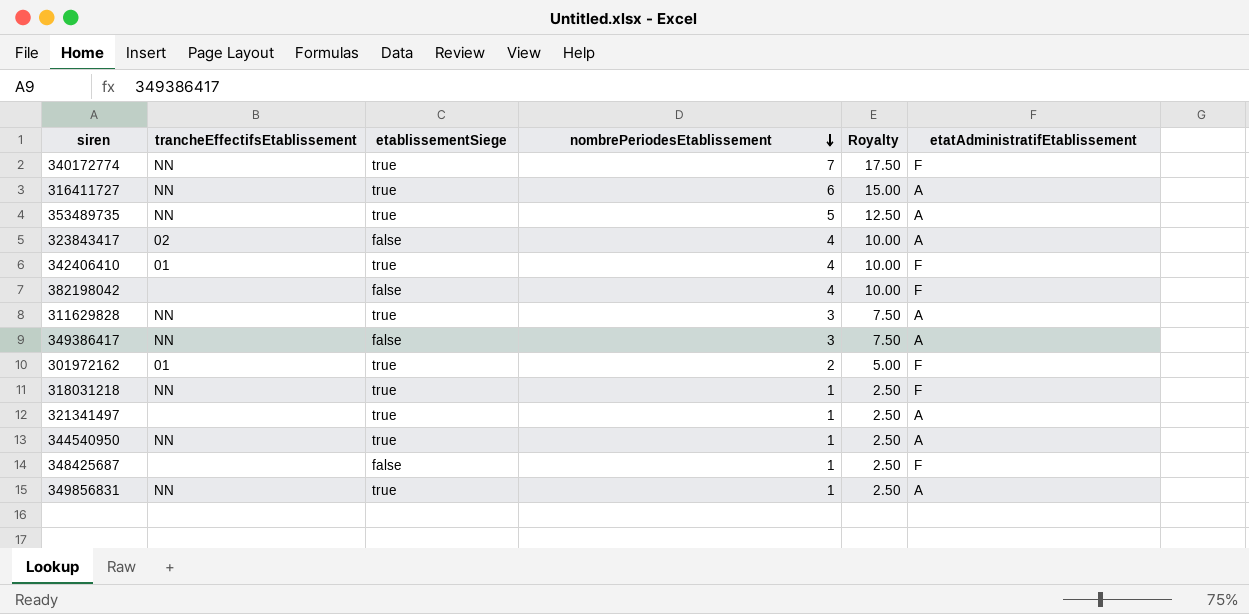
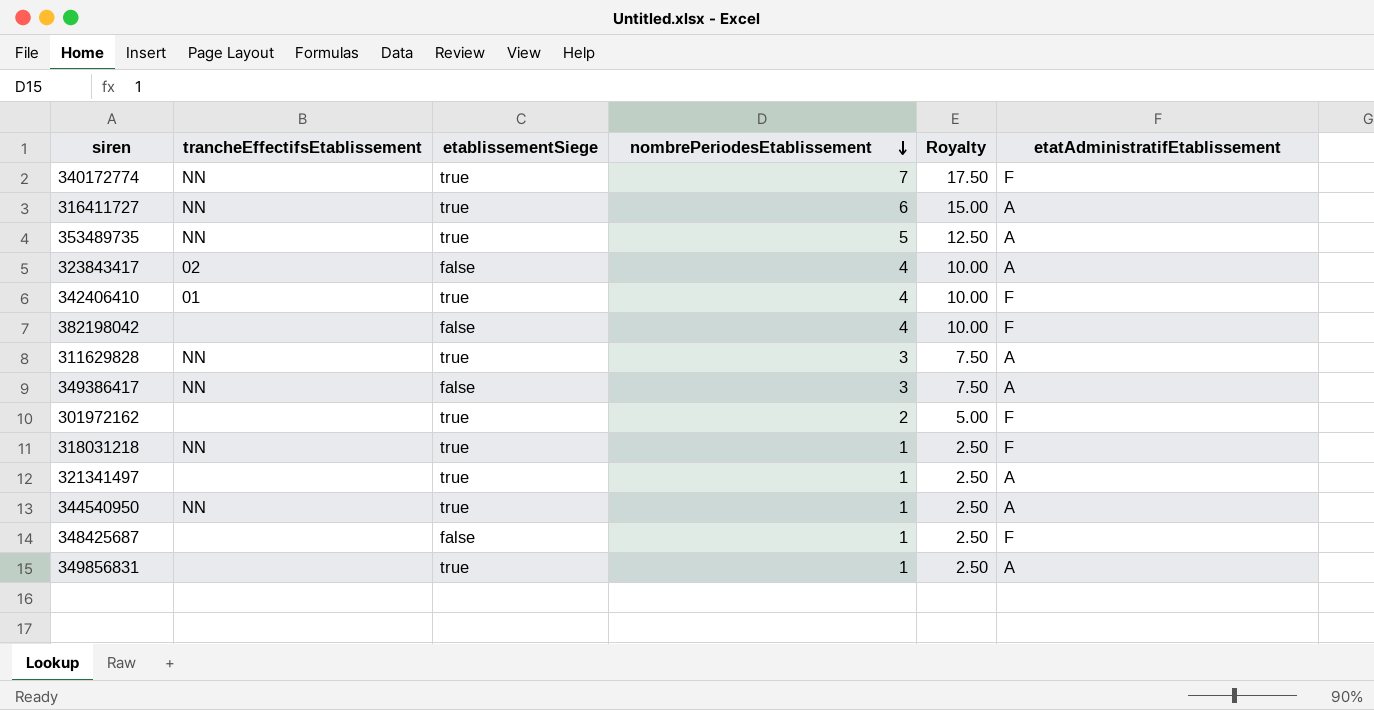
301972162 | trancheEffectifsEtablissement: 01 -> none
349856831 | trancheEffectifsEtablissement: NN -> none

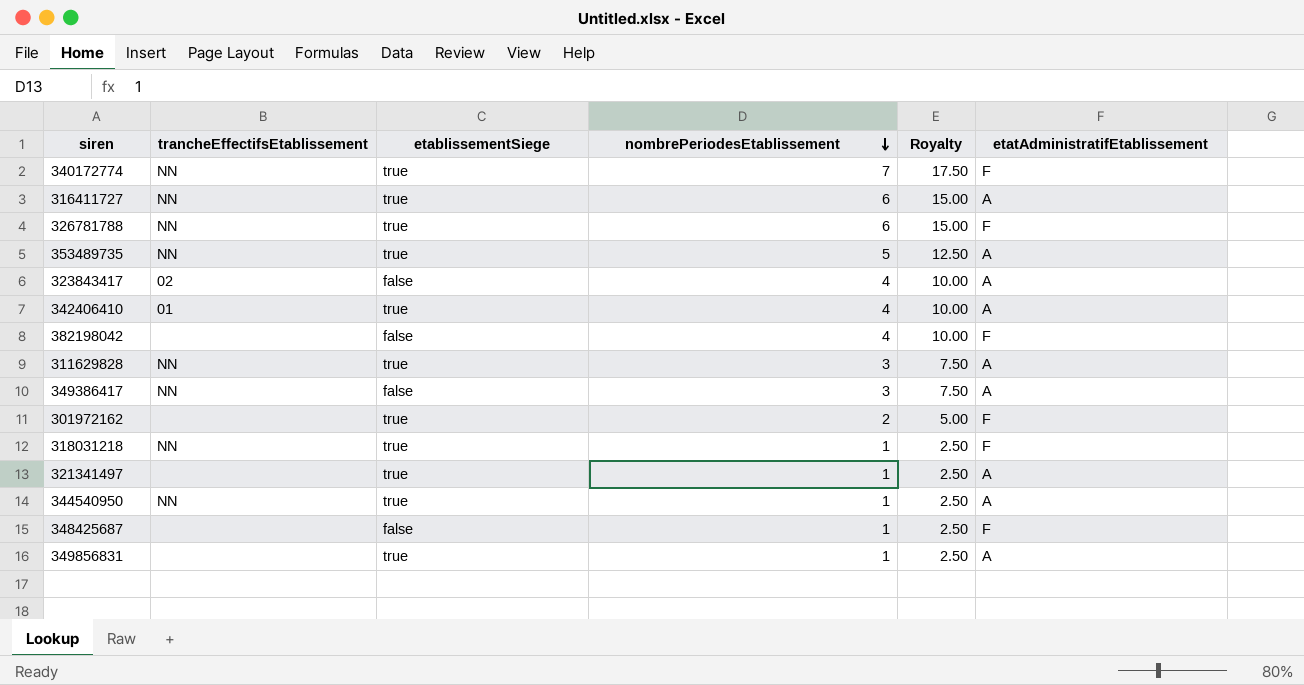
row 326781788: none -> NN | true | 6 | 15.00 | F
342406410 | etatAdministratifEtablissement: F -> A

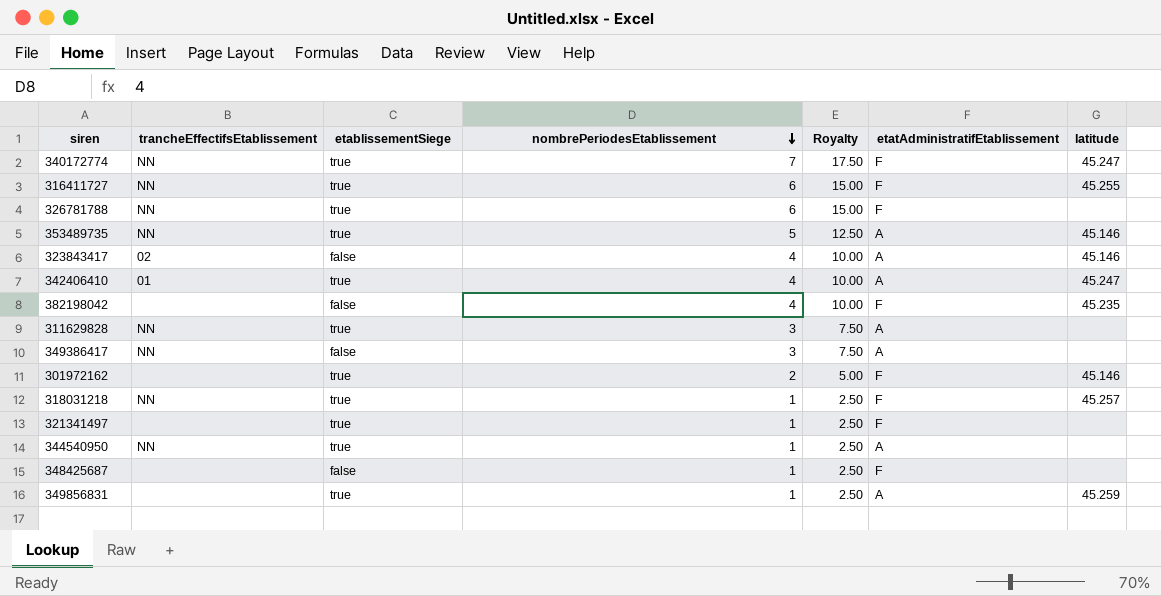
column latitude | position: none -> 7
316411727 | etatAdministratifEtablissement: A -> F
321341497 | etatAdministratifEtablissement: A -> F

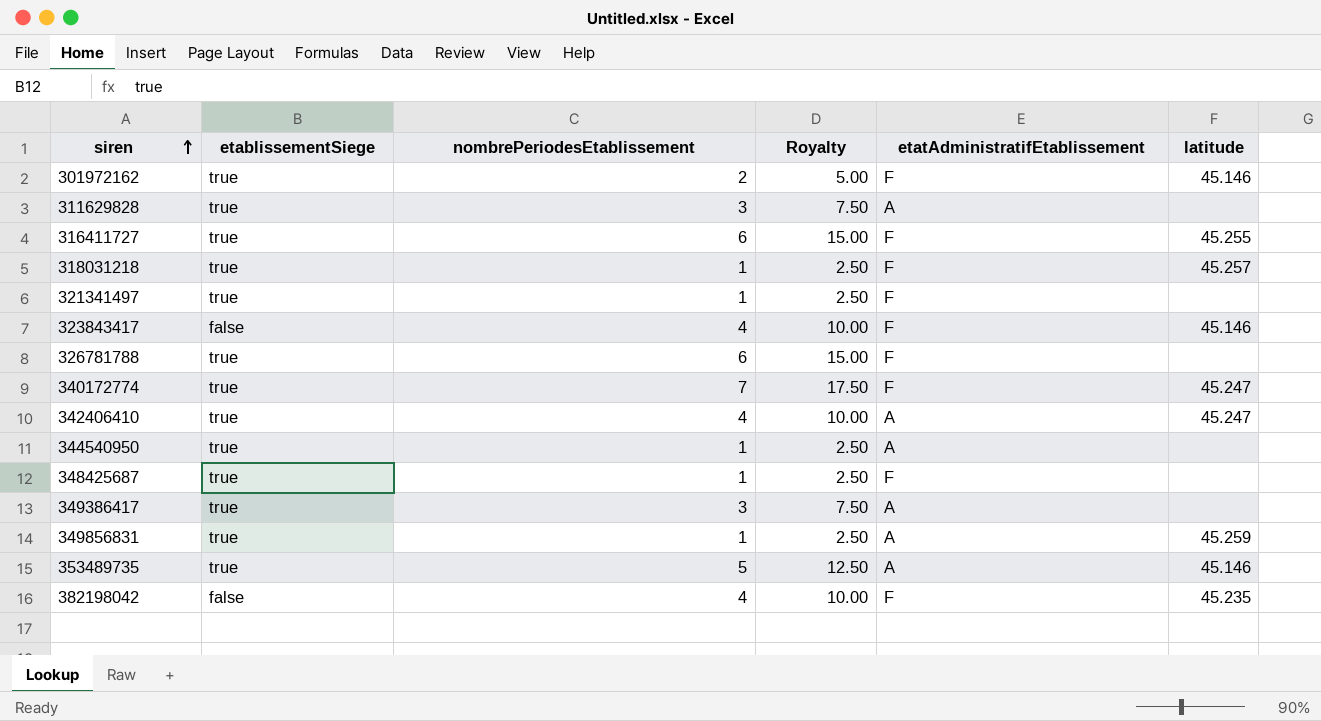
row order: nombrePeriodesEtablissement descending -> siren ascending
column trancheEffectifsEtablissement | position: 2 -> none
323843417 | etatAdministratifEtablissement: A -> F
348425687 | etablissementSiege: false -> true
349386417 | etablissementSiege: false -> true

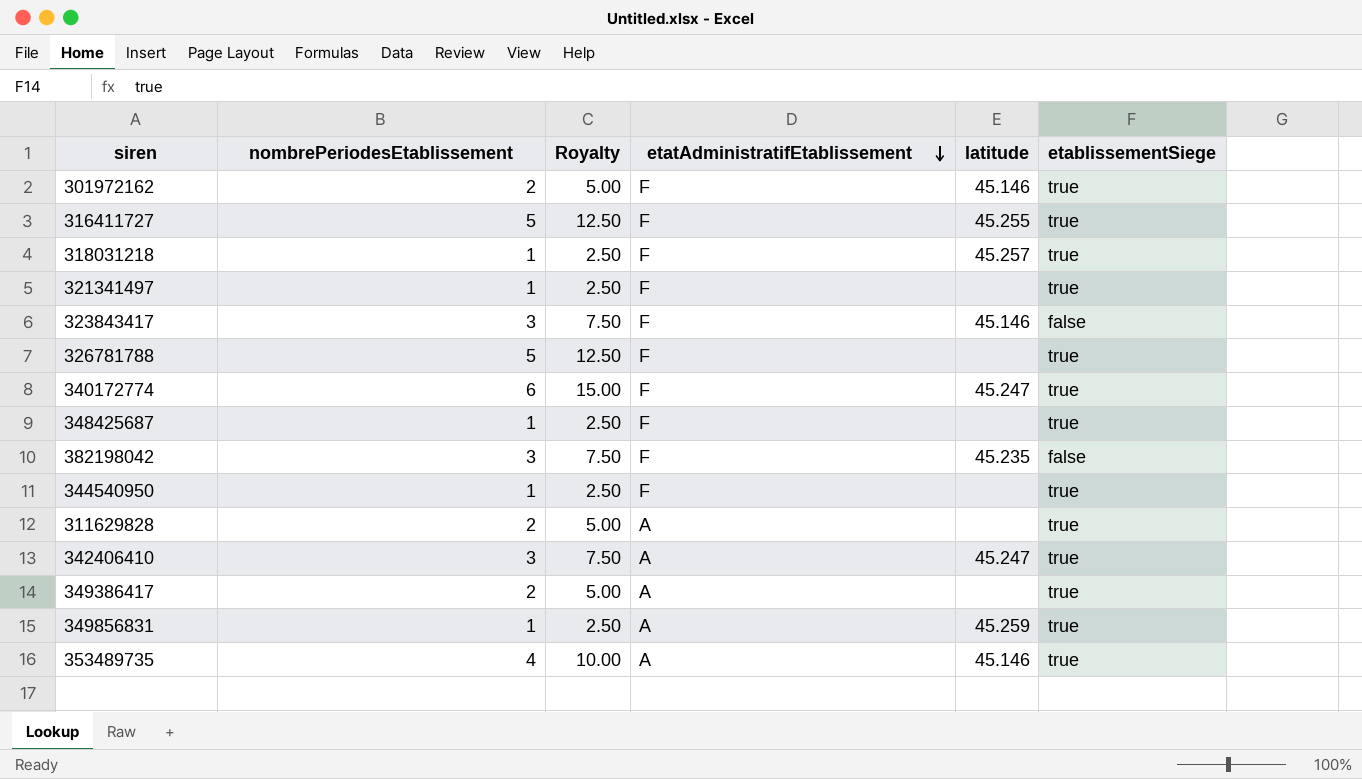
row order: siren ascending -> etatAdministratifEtablissement descending
column etablissementSiege | position: 2 -> 6
316411727 | nombrePeriodesEtablissement: 6 -> 5
316411727 | Royalty: 15.00 -> 12.50
323843417 | nombrePeriodesEtablissement: 4 -> 3
323843417 | Royalty: 10.00 -> 7.50
326781788 | nombrePeriodesEtablissement: 6 -> 5
326781788 | Royalty: 15.00 -> 12.50
340172774 | nombrePeriodesEtablissement: 7 -> 6
340172774 | Royalty: 17.50 -> 15.00
382198042 | nombrePeriodesEtablissement: 4 -> 3
382198042 | Royalty: 10.00 -> 7.50
344540950 | etatAdministratifEtablissement: A -> F
311629828 | nombrePeriodesEtablissement: 3 -> 2
311629828 | Royalty: 7.50 -> 5.00
342406410 | nombrePeriodesEtablissement: 4 -> 3
342406410 | Royalty: 10.00 -> 7.50
349386417 | nombrePeriodesEtablissement: 3 -> 2
349386417 | Royalty: 7.50 -> 5.00
353489735 | nombrePeriodesEtablissement: 5 -> 4
353489735 | Royalty: 12.50 -> 10.00

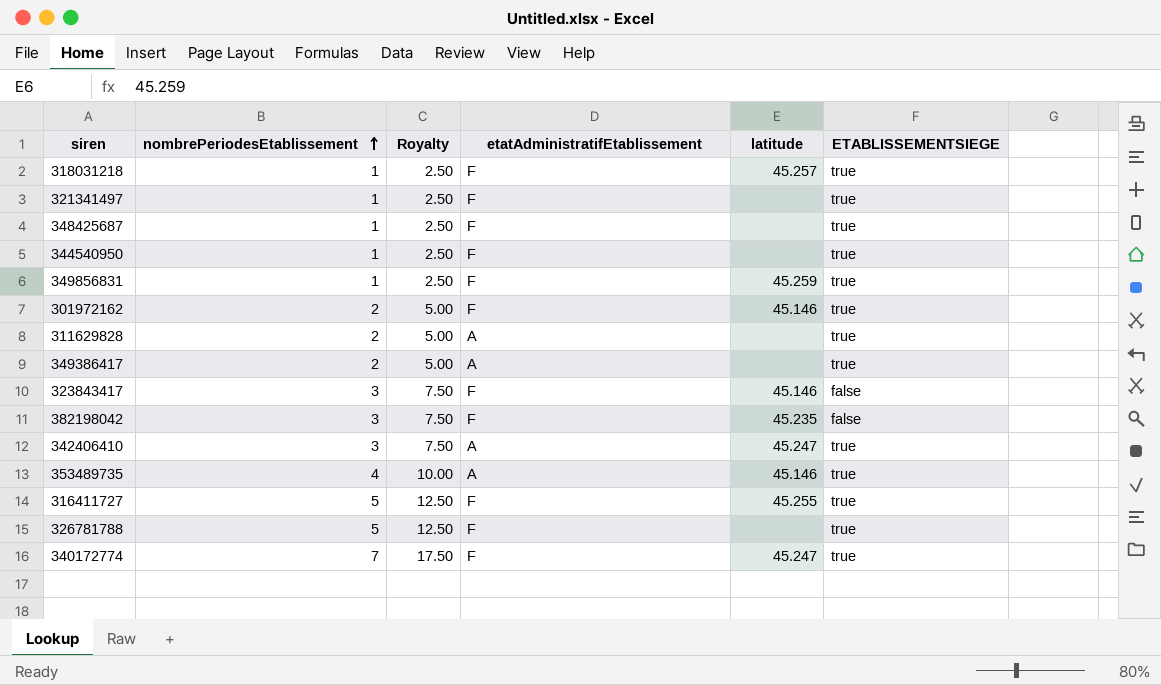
row order: etatAdministratifEtablissement descending -> nombrePeriodesEtablissement ascending
column name: etablissementSiege -> ETABLISSEMENTSIEGE
349856831 | etatAdministratifEtablissement: A -> F
340172774 | nombrePeriodesEtablissement: 6 -> 7
340172774 | Royalty: 15.00 -> 17.50

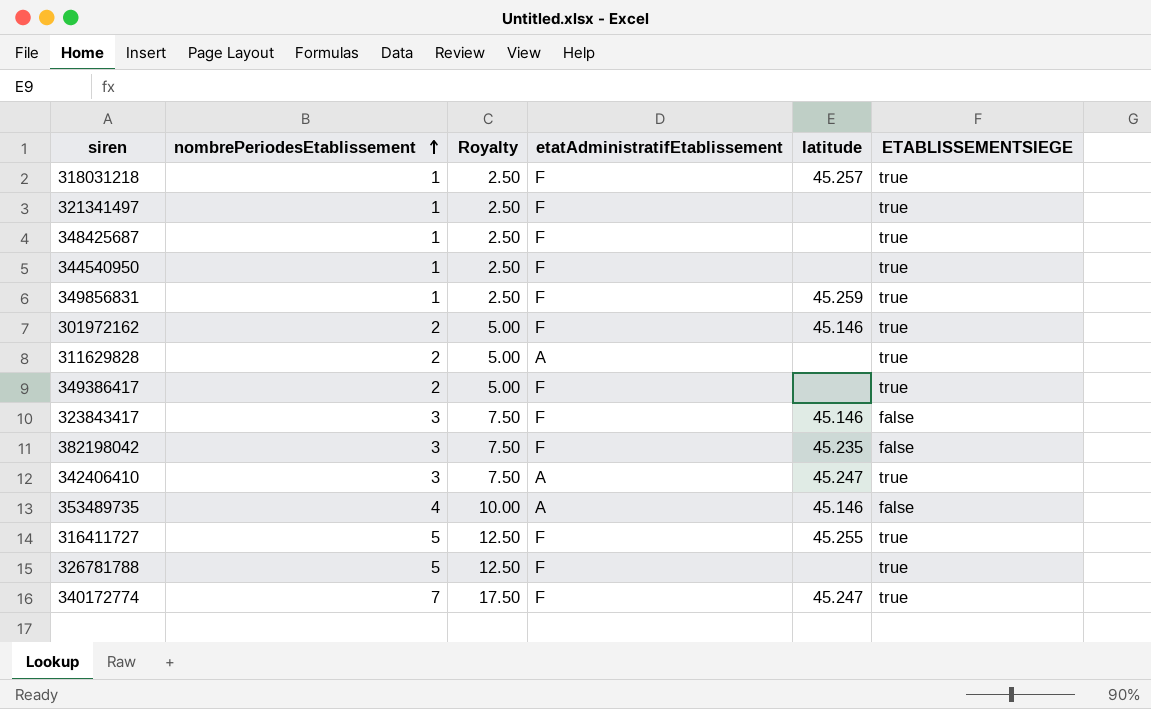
349386417 | etatAdministratifEtablissement: A -> F
353489735 | ETABLISSEMENTSIEGE: true -> false

